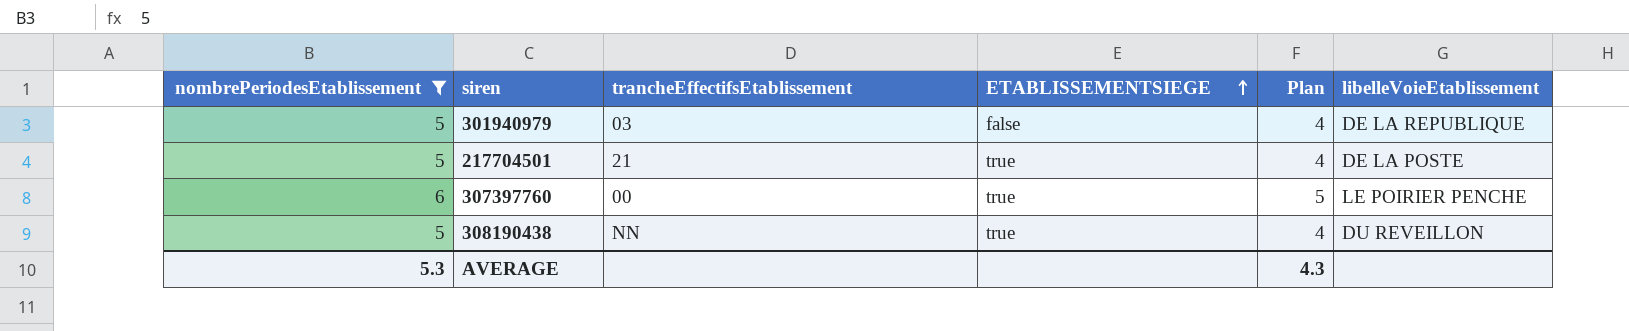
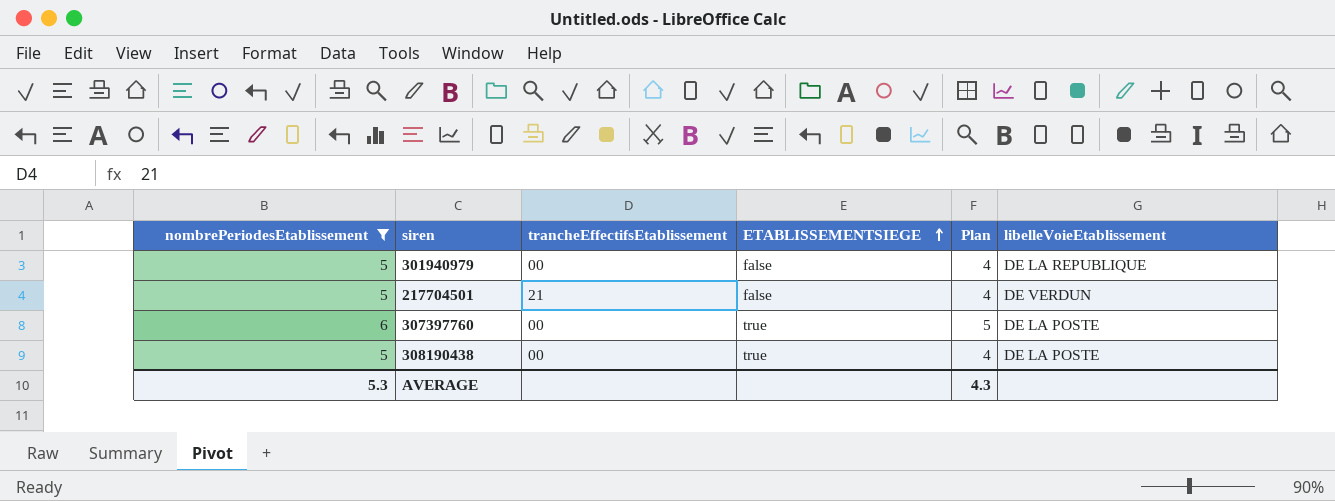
301940979 | trancheEffectifsEtablissement: 03 -> 00
217704501 | ETABLISSEMENTSIEGE: true -> false
217704501 | libelleVoieEtablissement: DE LA POSTE -> DE VERDUN
307397760 | libelleVoieEtablissement: LE POIRIER PENCHE -> DE LA POSTE
308190438 | trancheEffectifsEtablissement: NN -> 00
308190438 | libelleVoieEtablissement: DU REVEILLON -> DE LA POSTE

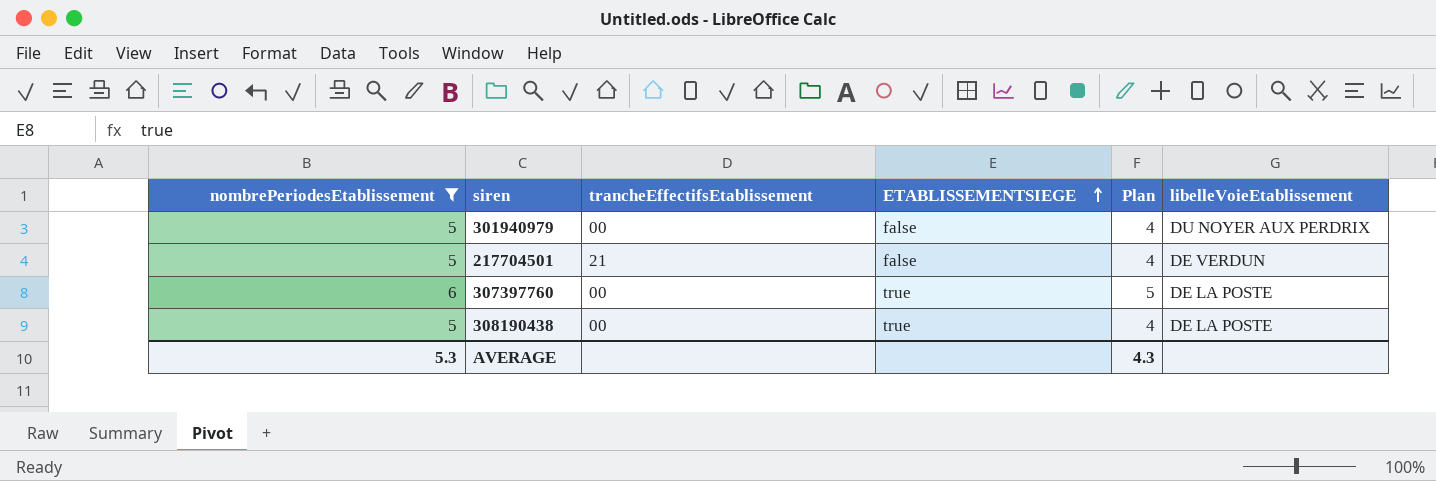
301940979 | libelleVoieEtablissement: DE LA REPUBLIQUE -> DU NOYER AUX PERDRIX

